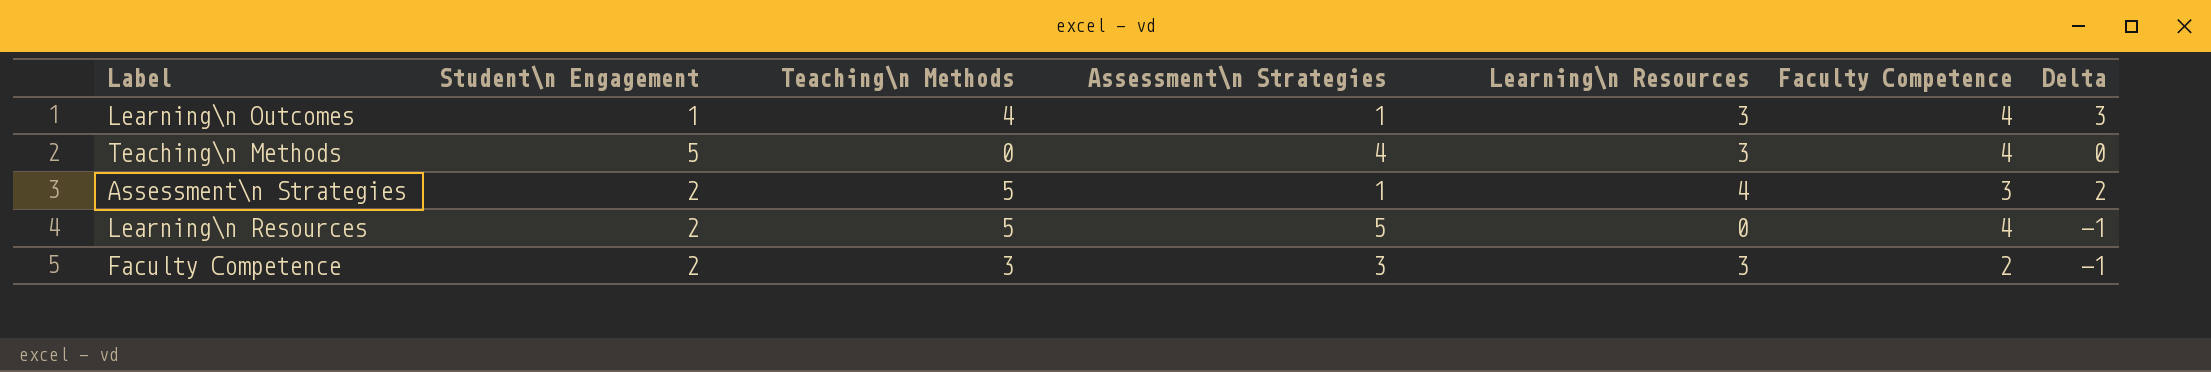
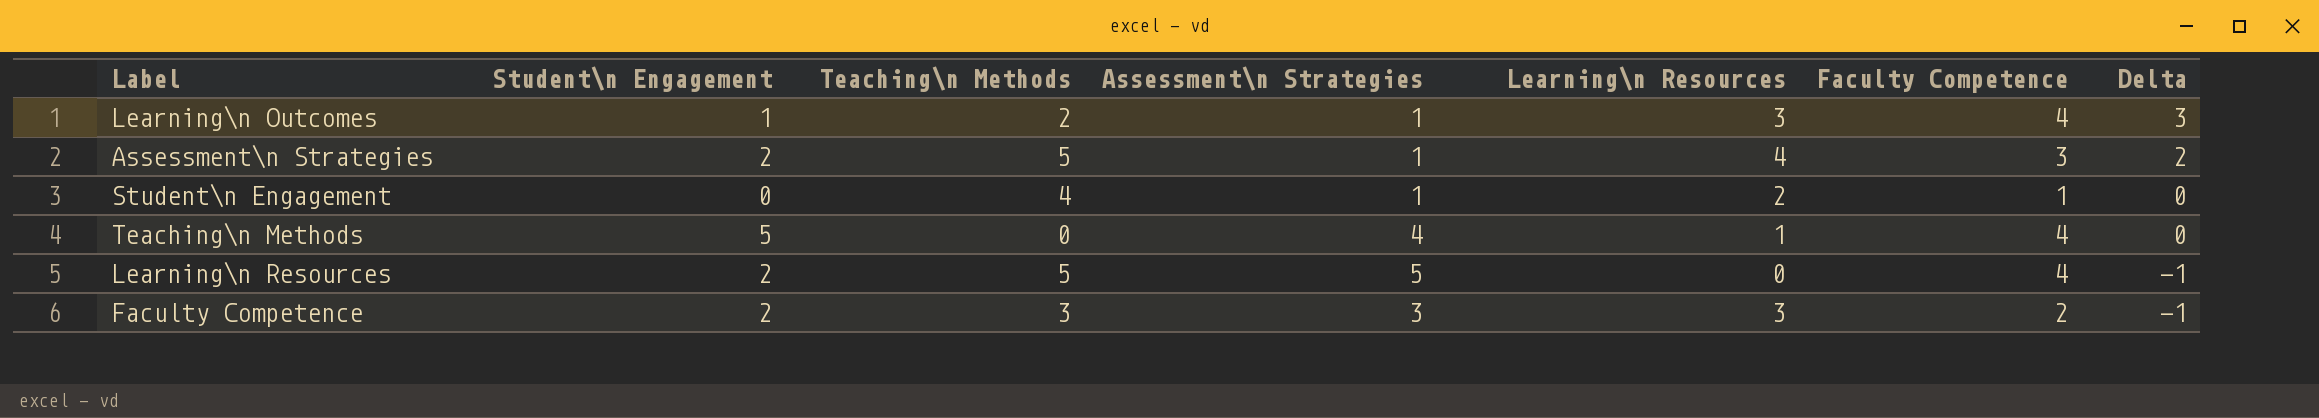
row order: none -> Delta descending
Learning\n Outcomes | Teaching\n Methods: 4 -> 2
row Student\n Engagement: none -> 0 | 4 | 1 | 2 | 1 | 0
Teaching\n Methods | Learning\n Resources: 3 -> 1

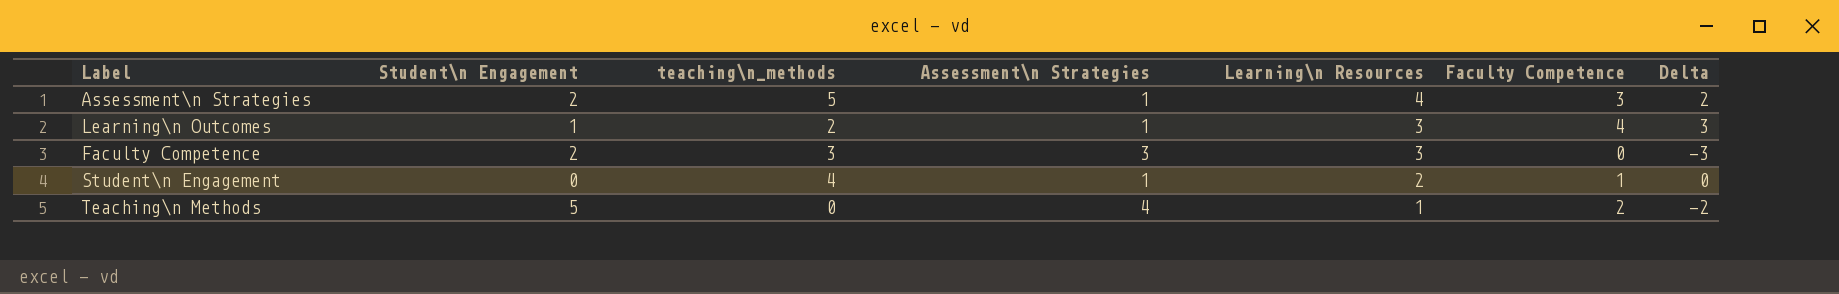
row order: Delta descending -> Learning\n Resources descending
column name: Teaching\n Methods -> teaching\n_methods
row Learning\n Resources: 2 | 5 | 5 | 0 | 4 | -1 -> none
Faculty Competence | Faculty Competence: 2 -> 0
Faculty Competence | Delta: -1 -> -3
Teaching\n Methods | Faculty Competence: 4 -> 2
Teaching\n Methods | Delta: 0 -> -2

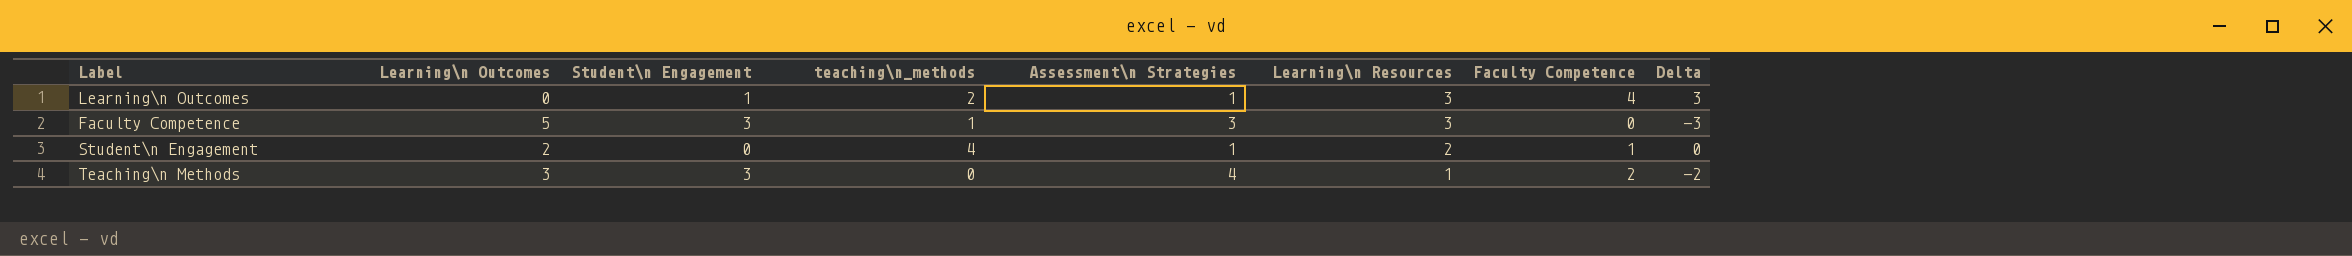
column Learning\n Outcomes | position: none -> 2
row Assessment\n Strategies: 2 | 5 | 1 | 4 | 3 | 2 -> none
Faculty Competence | Student\n Engagement: 2 -> 3
Faculty Competence | teaching\n_methods: 3 -> 1
Teaching\n Methods | Student\n Engagement: 5 -> 3

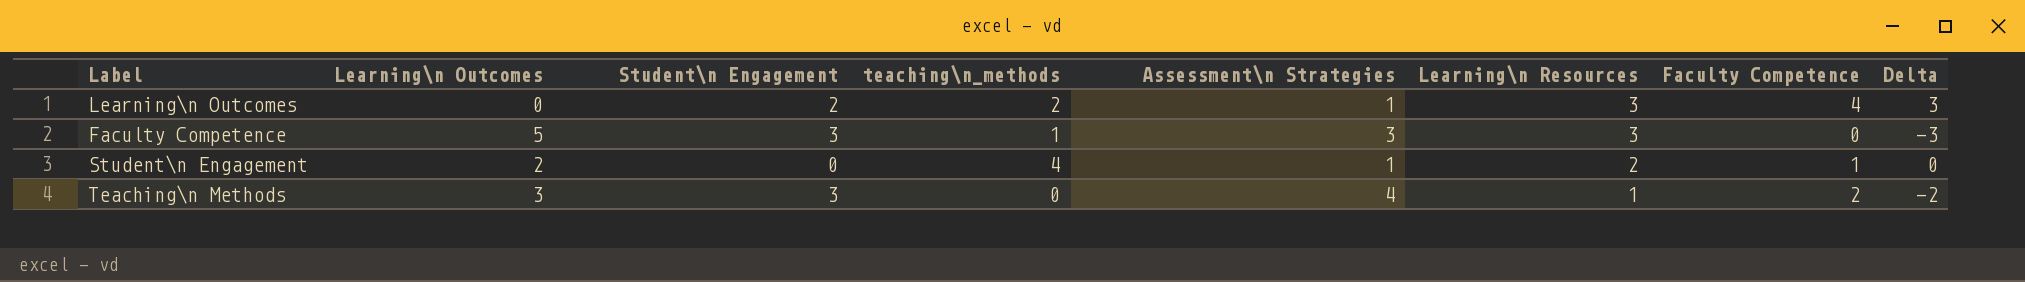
Learning\n Outcomes | Student\n Engagement: 1 -> 2

